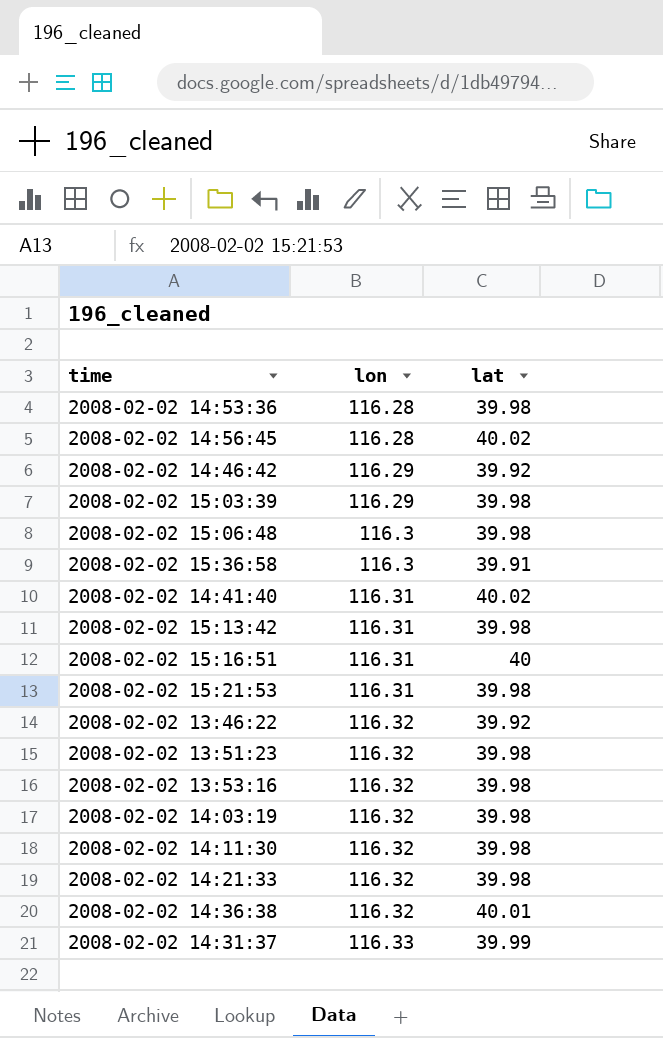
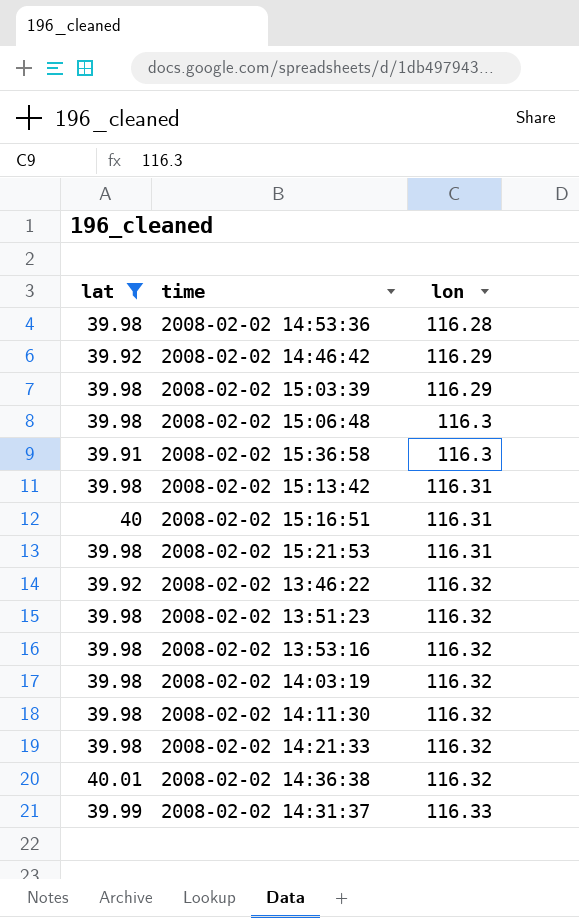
filter: none -> lat != 40.02
column lat | position: 3 -> 1

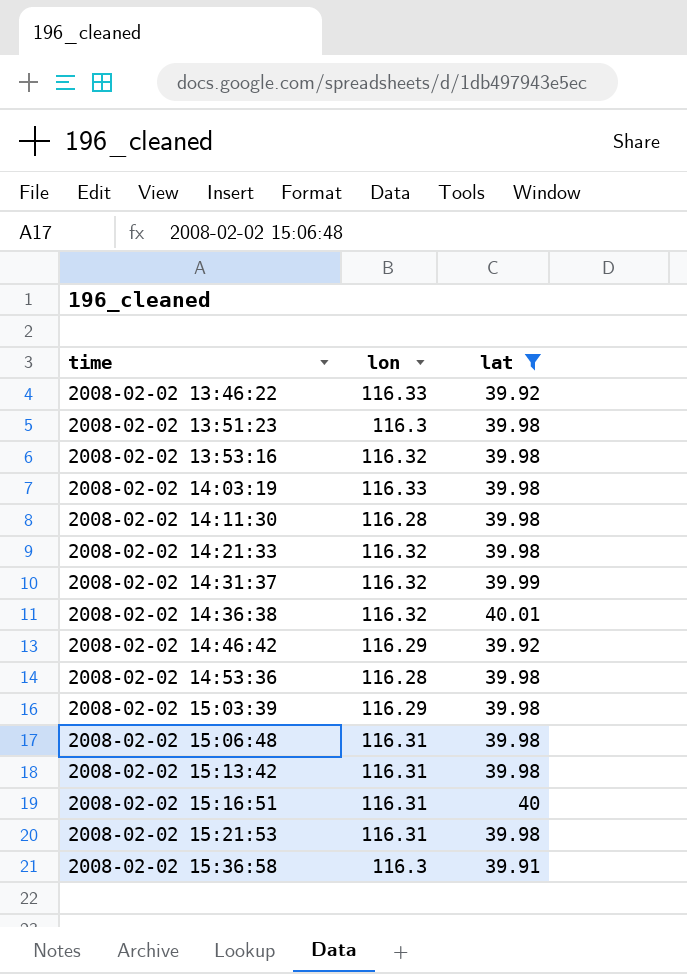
row order: lon ascending -> time ascending
column lat | position: 1 -> 3
2008-02-02 13:46:22 | lon: 116.32 -> 116.33
2008-02-02 13:51:23 | lon: 116.32 -> 116.3
2008-02-02 14:03:19 | lon: 116.32 -> 116.33
2008-02-02 14:11:30 | lon: 116.32 -> 116.28
2008-02-02 14:31:37 | lon: 116.33 -> 116.32
2008-02-02 15:06:48 | lon: 116.3 -> 116.31

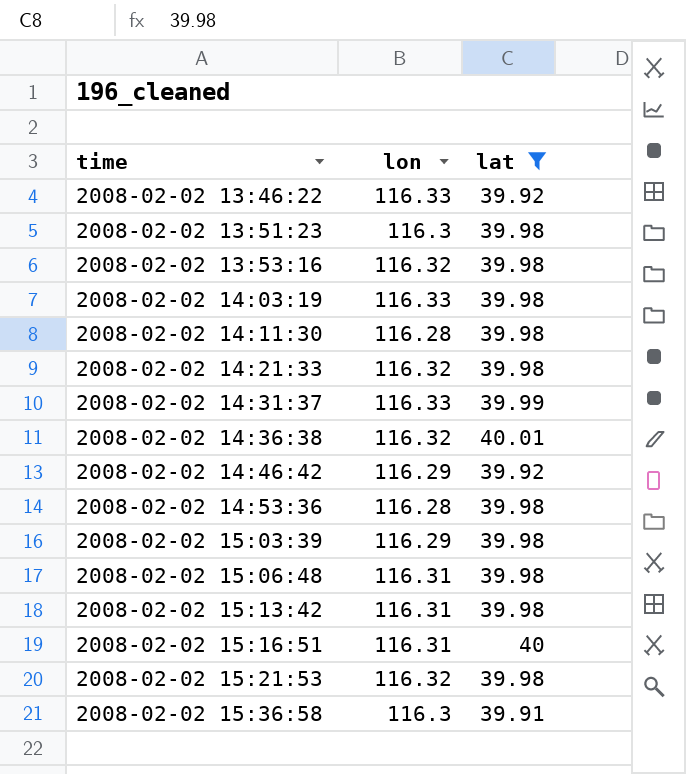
2008-02-02 14:31:37 | lon: 116.32 -> 116.33
2008-02-02 15:21:53 | lon: 116.31 -> 116.32

